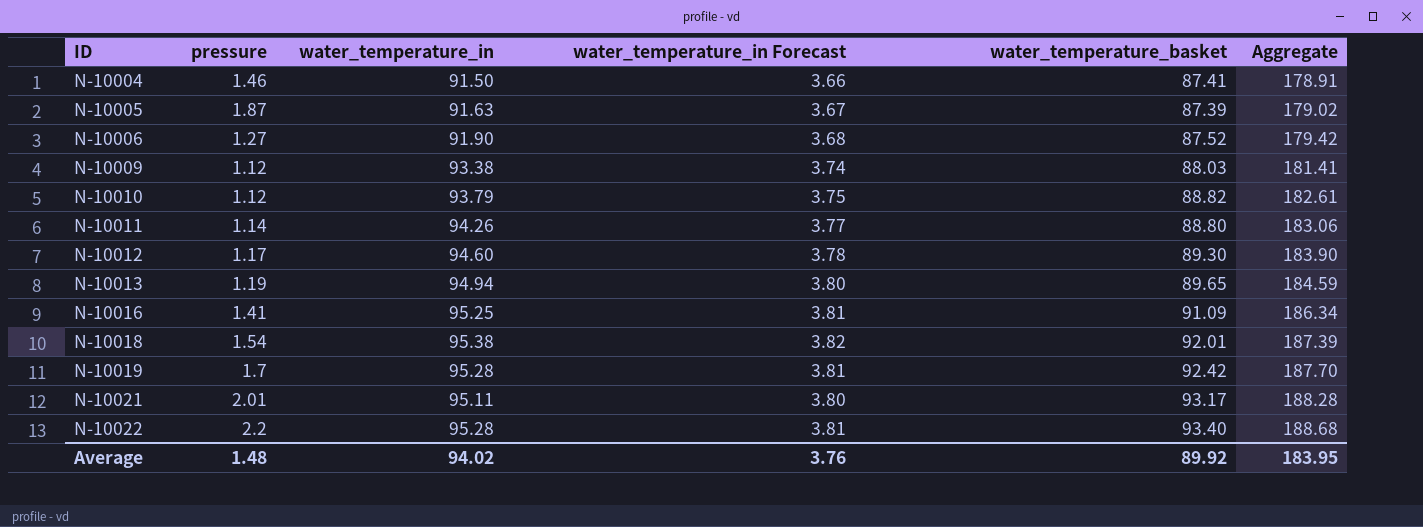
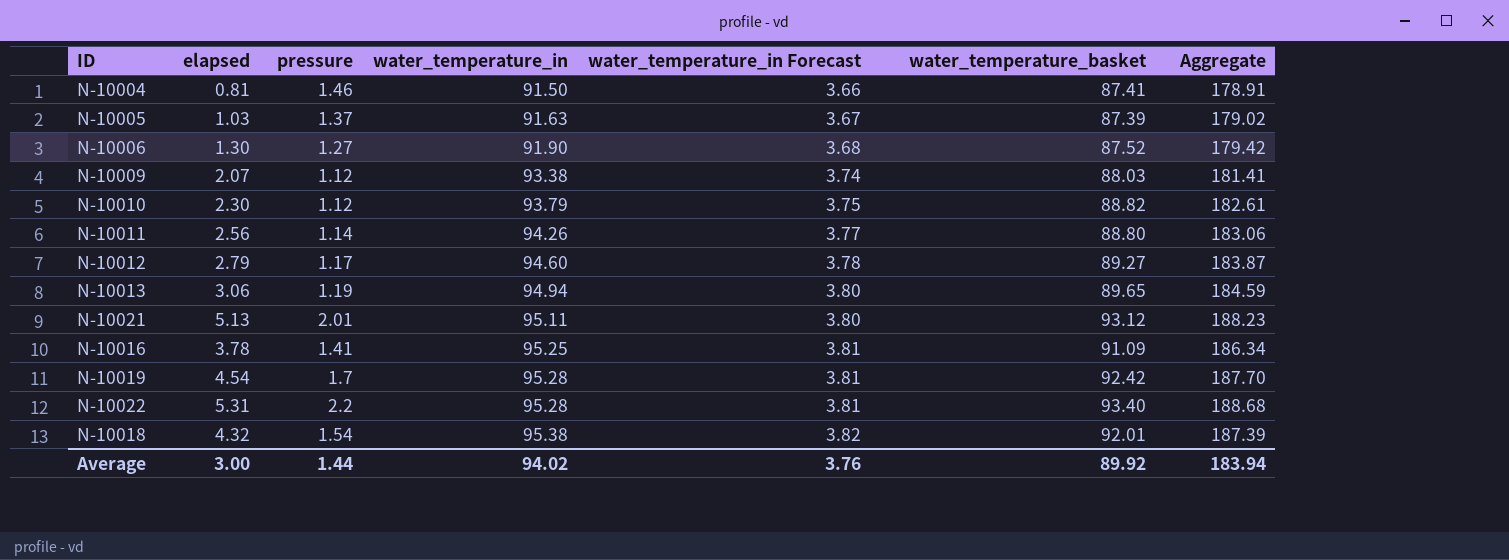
row order: ID ascending -> water_temperature_in ascending
column elapsed | position: none -> 2
N-10005 | pressure: 1.87 -> 1.37
N-10012 | water_temperature_basket: 89.30 -> 89.27
N-10012 | Aggregate: 183.90 -> 183.87
N-10021 | water_temperature_basket: 93.17 -> 93.12
N-10021 | Aggregate: 188.28 -> 188.23
Average | pressure: 1.48 -> 1.44
Average | Aggregate: 183.95 -> 183.94

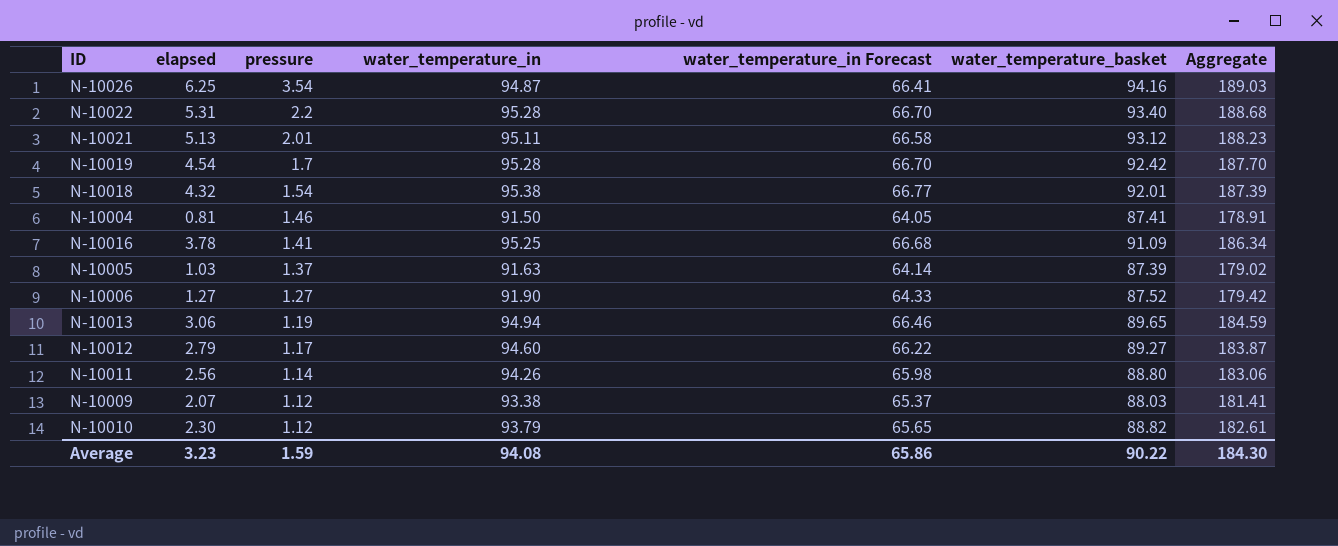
row order: water_temperature_in ascending -> pressure descending
column water_temperature_in Forecast | formula: [water_temperature_in] * 0.04 -> [water_temperature_in] * 0.7
row N-10026: none -> 6.25 | 3.54 | 94.87 | 66.41 | 94.16 | 189.03
N-10006 | elapsed: 1.30 -> 1.27
Average | elapsed: 3.00 -> 3.23
Average | pressure: 1.44 -> 1.59
Average | water_temperature_in: 94.02 -> 94.08
Average | water_temperature_in Forecast: 3.76 -> 65.86
Average | water_temperature_basket: 89.92 -> 90.22
Average | Aggregate: 183.94 -> 184.30

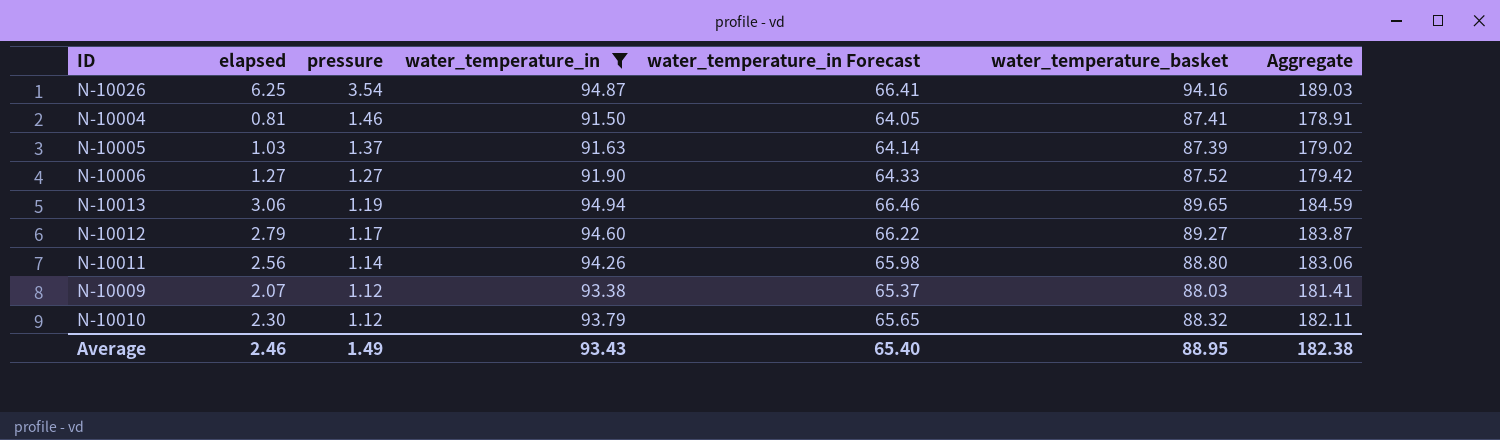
filter: none -> water_temperature_in <= 94.94
N-10010 | water_temperature_basket: 88.82 -> 88.32
N-10010 | Aggregate: 182.61 -> 182.11
Average | elapsed: 3.23 -> 2.46
Average | pressure: 1.59 -> 1.49
Average | water_temperature_in: 94.08 -> 93.43
Average | water_temperature_in Forecast: 65.86 -> 65.40
Average | water_temperature_basket: 90.22 -> 88.95
Average | Aggregate: 184.30 -> 182.38

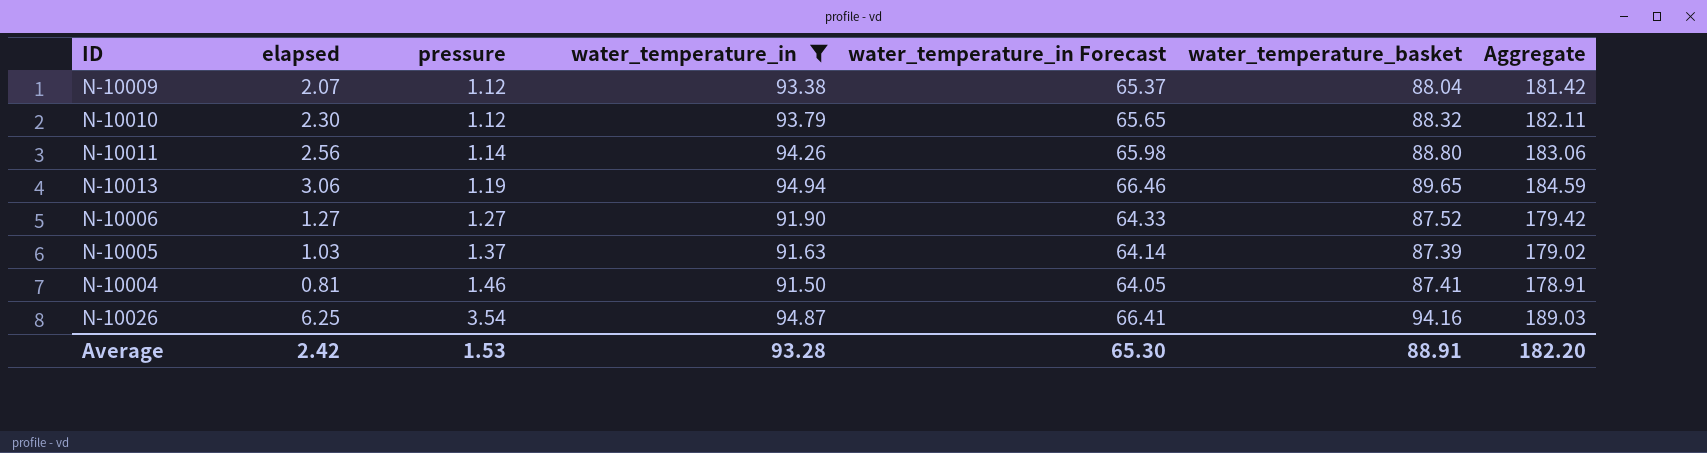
row order: pressure descending -> pressure ascending
row N-10012: 2.79 | 1.17 | 94.60 | 66.22 | 89.27 | 183.87 -> none
N-10009 | water_temperature_basket: 88.03 -> 88.04
N-10009 | Aggregate: 181.41 -> 181.42
Average | elapsed: 2.46 -> 2.42
Average | pressure: 1.49 -> 1.53
Average | water_temperature_in: 93.43 -> 93.28
Average | water_temperature_in Forecast: 65.40 -> 65.30
Average | water_temperature_basket: 88.95 -> 88.91
Average | Aggregate: 182.38 -> 182.20

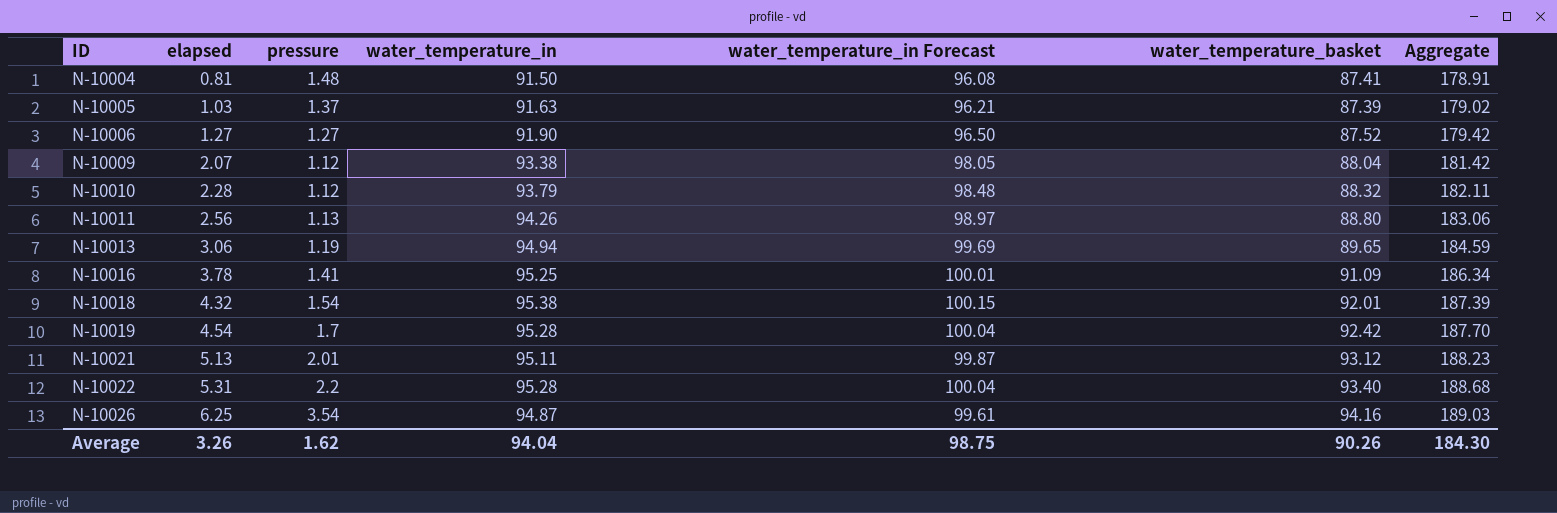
filter: water_temperature_in <= 94.94 -> none
row order: pressure ascending -> ID ascending
column water_temperature_in Forecast | formula: [water_temperature_in] * 0.7 -> [water_temperature_in] * 1.05
N-10004 | pressure: 1.46 -> 1.48
N-10010 | elapsed: 2.30 -> 2.28
N-10011 | pressure: 1.14 -> 1.13
Average | elapsed: 2.42 -> 3.26
Average | pressure: 1.53 -> 1.62
Average | water_temperature_in: 93.28 -> 94.04
Average | water_temperature_in Forecast: 65.30 -> 98.75
Average | water_temperature_basket: 88.91 -> 90.26
Average | Aggregate: 182.20 -> 184.30

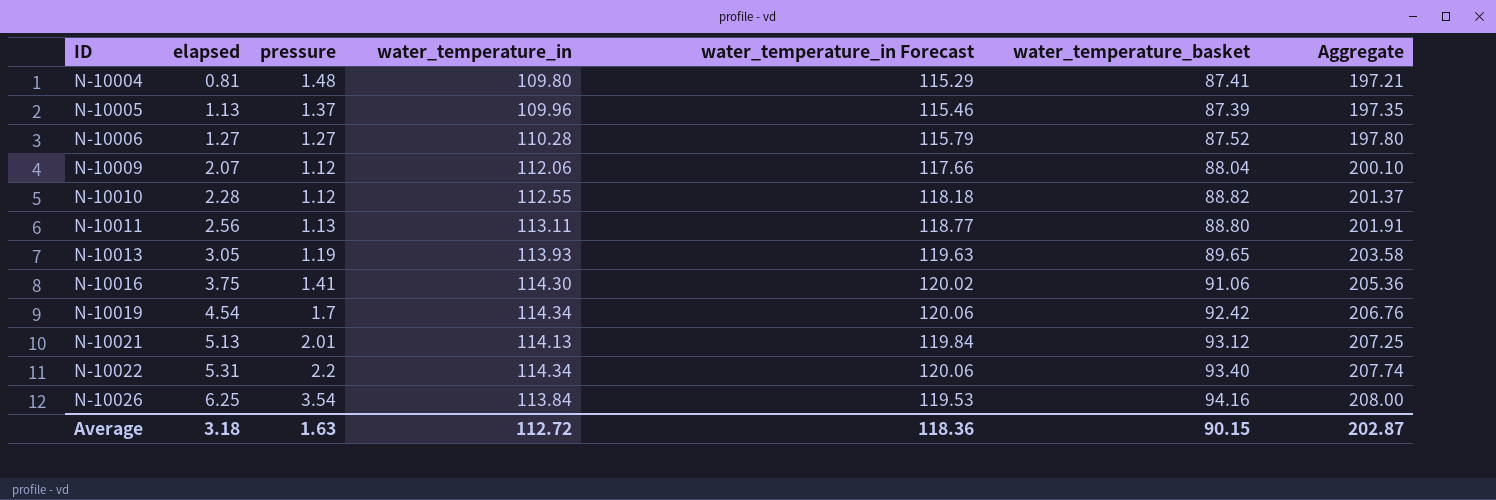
row N-10018: 4.32 | 1.54 | 95.38 | 100.15 | 92.01 | 187.39 -> none
N-10004 | water_temperature_in: 91.50 -> 109.80
N-10004 | water_temperature_in Forecast: 96.08 -> 115.29
N-10004 | Aggregate: 178.91 -> 197.21
N-10005 | elapsed: 1.03 -> 1.13
N-10005 | water_temperature_in: 91.63 -> 109.96
N-10005 | water_temperature_in Forecast: 96.21 -> 115.46
N-10005 | Aggregate: 179.02 -> 197.35
N-10006 | water_temperature_in: 91.90 -> 110.28
N-10006 | water_temperature_in Forecast: 96.50 -> 115.79
N-10006 | Aggregate: 179.42 -> 197.80
N-10009 | water_temperature_in: 93.38 -> 112.06
N-10009 | water_temperature_in Forecast: 98.05 -> 117.66
N-10009 | Aggregate: 181.42 -> 200.10
N-10010 | water_temperature_in: 93.79 -> 112.55
N-10010 | water_temperature_in Forecast: 98.48 -> 118.18
N-10010 | water_temperature_basket: 88.32 -> 88.82
N-10010 | Aggregate: 182.11 -> 201.37
N-10011 | water_temperature_in: 94.26 -> 113.11
N-10011 | water_temperature_in Forecast: 98.97 -> 118.77
N-10011 | Aggregate: 183.06 -> 201.91
N-10013 | elapsed: 3.06 -> 3.05
N-10013 | water_temperature_in: 94.94 -> 113.93
N-10013 | water_temperature_in Forecast: 99.69 -> 119.63
N-10013 | Aggregate: 184.59 -> 203.58
N-10016 | elapsed: 3.78 -> 3.75
N-10016 | water_temperature_in: 95.25 -> 114.30
N-10016 | water_temperature_in Forecast: 100.01 -> 120.02
N-10016 | water_temperature_basket: 91.09 -> 91.06
N-10016 | Aggregate: 186.34 -> 205.36
N-10019 | water_temperature_in: 95.28 -> 114.34
N-10019 | water_temperature_in Forecast: 100.04 -> 120.06
N-10019 | Aggregate: 187.70 -> 206.76
N-10021 | water_temperature_in: 95.11 -> 114.13
N-10021 | water_temperature_in Forecast: 99.87 -> 119.84
N-10021 | Aggregate: 188.23 -> 207.25
N-10022 | water_temperature_in: 95.28 -> 114.34
N-10022 | water_temperature_in Forecast: 100.04 -> 120.06
N-10022 | Aggregate: 188.68 -> 207.74
N-10026 | water_temperature_in: 94.87 -> 113.84
N-10026 | water_temperature_in Forecast: 99.61 -> 119.53
N-10026 | Aggregate: 189.03 -> 208.00
Average | elapsed: 3.26 -> 3.18
Average | pressure: 1.62 -> 1.63
Average | water_temperature_in: 94.04 -> 112.72
Average | water_temperature_in Forecast: 98.75 -> 118.36
Average | water_temperature_basket: 90.26 -> 90.15
Average | Aggregate: 184.30 -> 202.87

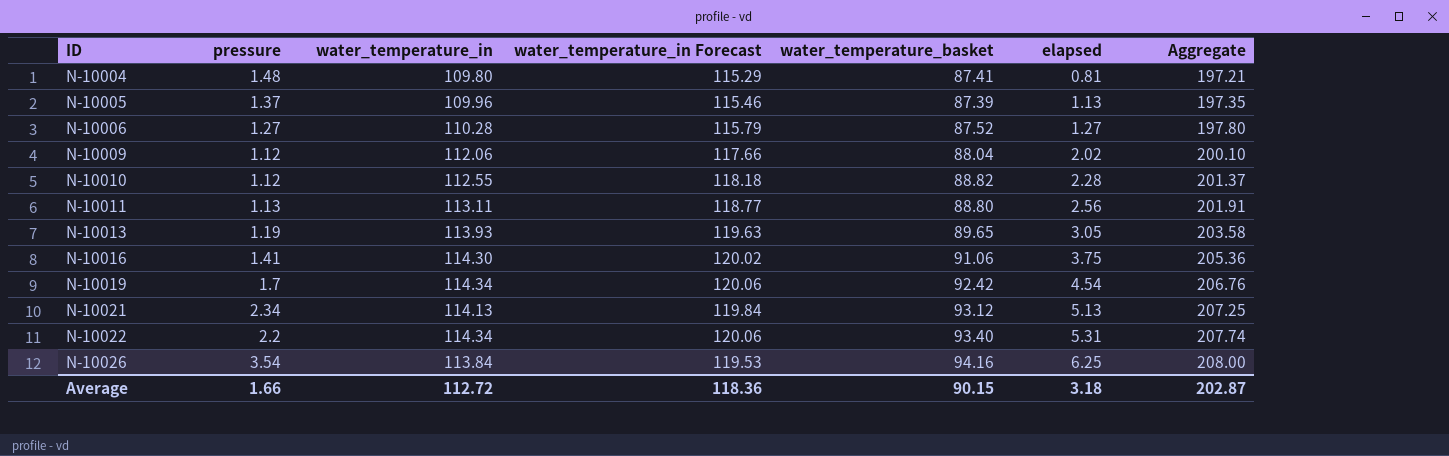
column elapsed | position: 2 -> 6
N-10009 | elapsed: 2.07 -> 2.02
N-10021 | pressure: 2.01 -> 2.34
Average | pressure: 1.63 -> 1.66

